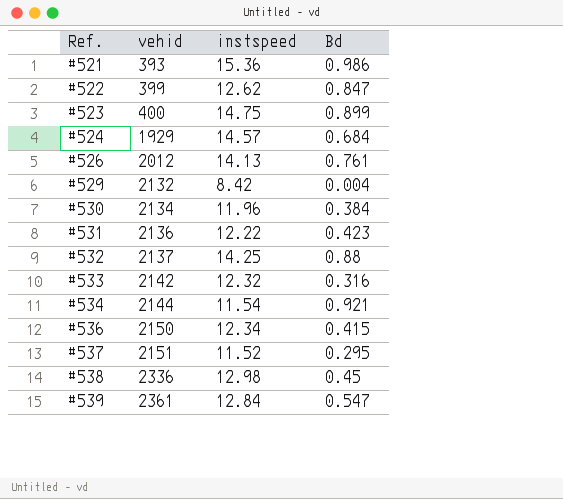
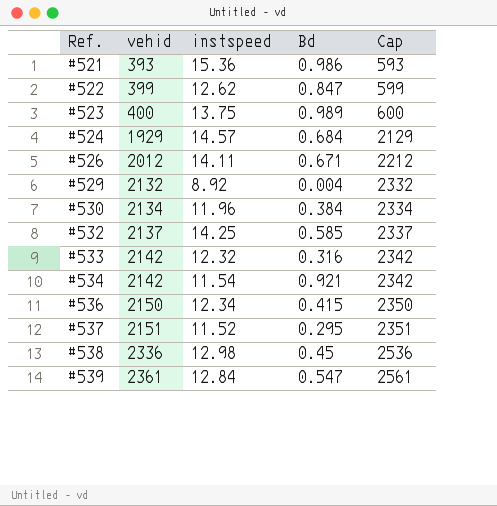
column Cap | formula: none -> [vehid] + 200
row #531: 2136 | 12.22 | 0.423 -> none
#523 | instspeed: 14.75 -> 13.75
#523 | Bd: 0.899 -> 0.989
#526 | instspeed: 14.13 -> 14.11
#526 | Bd: 0.761 -> 0.671
#529 | instspeed: 8.42 -> 8.92
#532 | Bd: 0.88 -> 0.585
#534 | vehid: 2144 -> 2142

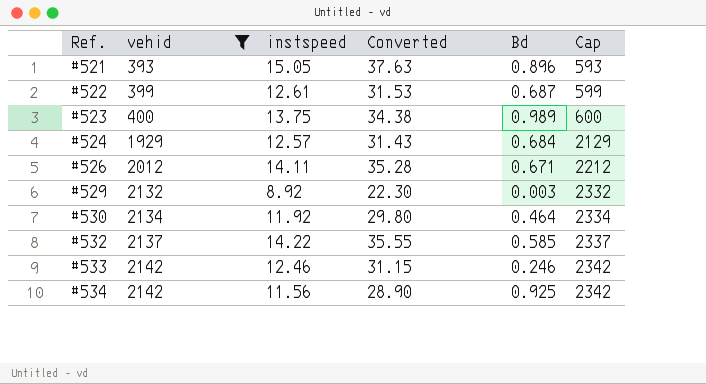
filter: none -> vehid <= 2142
column Converted | formula: none -> [instspeed] * 2.5
#521 | instspeed: 15.36 -> 15.05
#521 | Bd: 0.986 -> 0.896
#522 | instspeed: 12.62 -> 12.61
#522 | Bd: 0.847 -> 0.687
#524 | instspeed: 14.57 -> 12.57
#529 | Bd: 0.004 -> 0.003
#530 | instspeed: 11.96 -> 11.92
#530 | Bd: 0.384 -> 0.464
#532 | instspeed: 14.25 -> 14.22
#533 | instspeed: 12.32 -> 12.46
#533 | Bd: 0.316 -> 0.246
#534 | instspeed: 11.54 -> 11.56
#534 | Bd: 0.921 -> 0.925

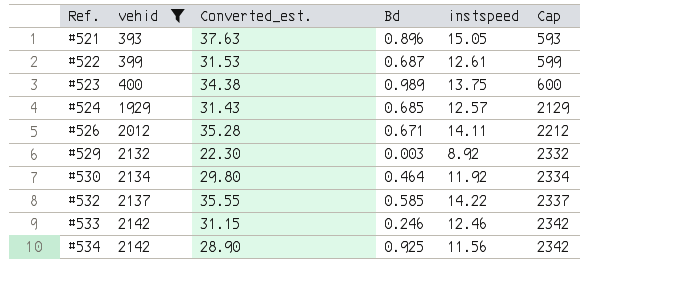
column name: Converted -> Converted_est.
column instspeed | position: 3 -> 5
#524 | Bd: 0.684 -> 0.685

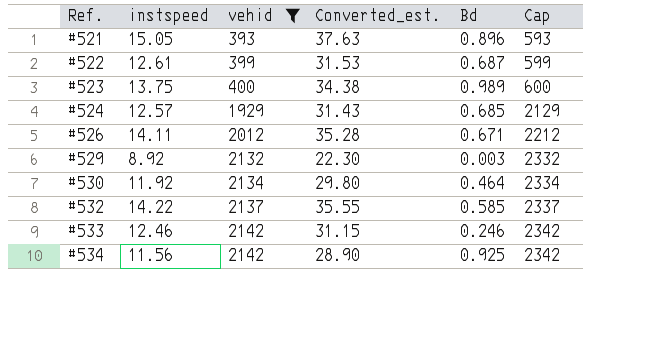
column instspeed | position: 5 -> 2

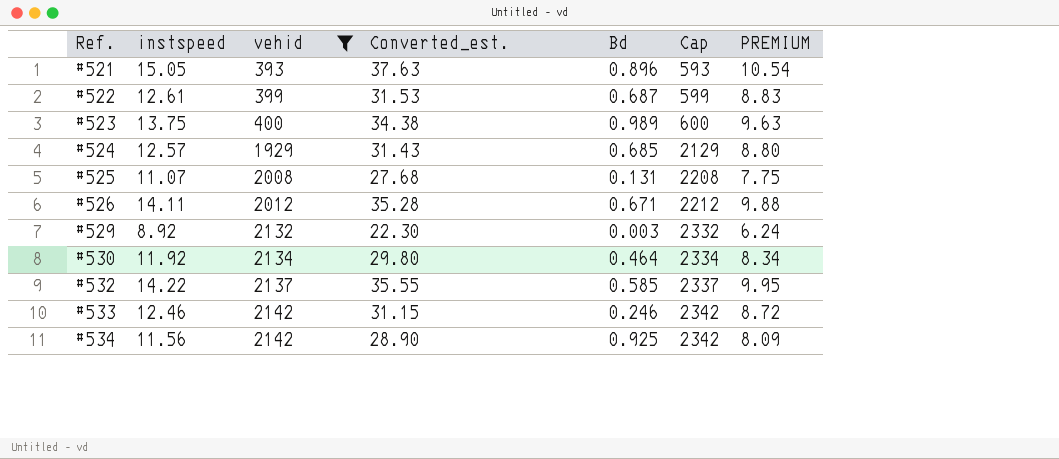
column PREMIUM | formula: none -> [instspeed] * 0.7
row #525: none -> 11.07 | 2008 | 27.68 | 0.131 | 2208 | 7.75

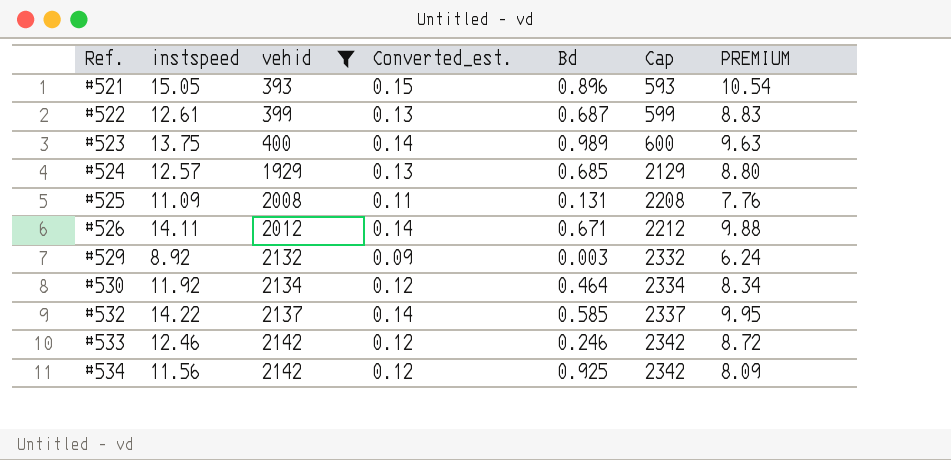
column Converted_est. | formula: [instspeed] * 2.5 -> [instspeed] * 0.01
#525 | instspeed: 11.07 -> 11.09
#525 | PREMIUM: 7.75 -> 7.76

